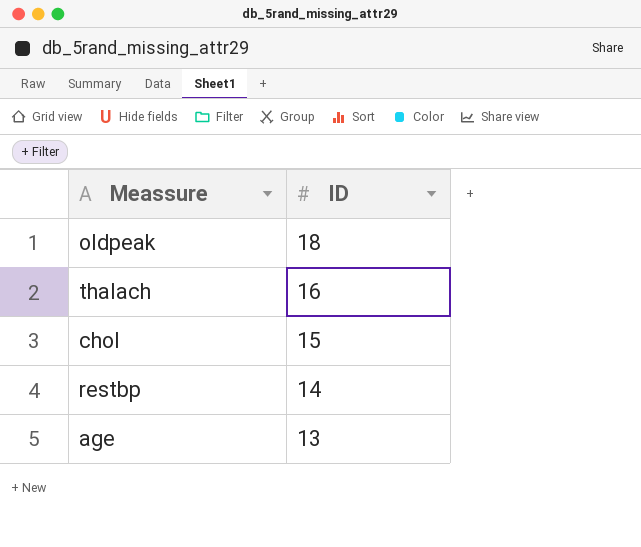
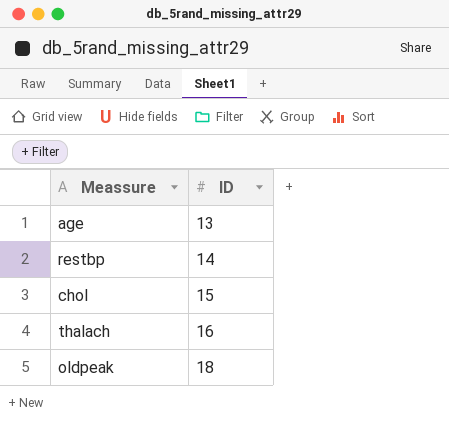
row order: ID descending -> ID ascending

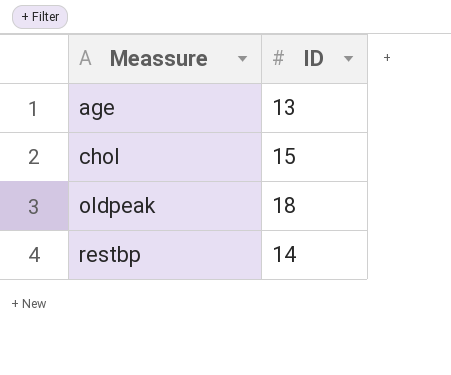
row order: ID ascending -> Meassure ascending
row thalach: 16 -> none

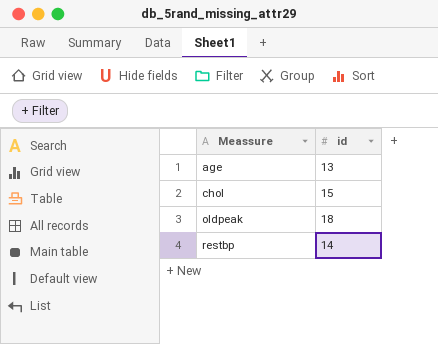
column name: ID -> id

